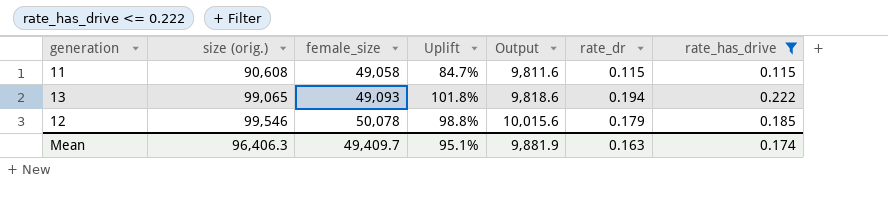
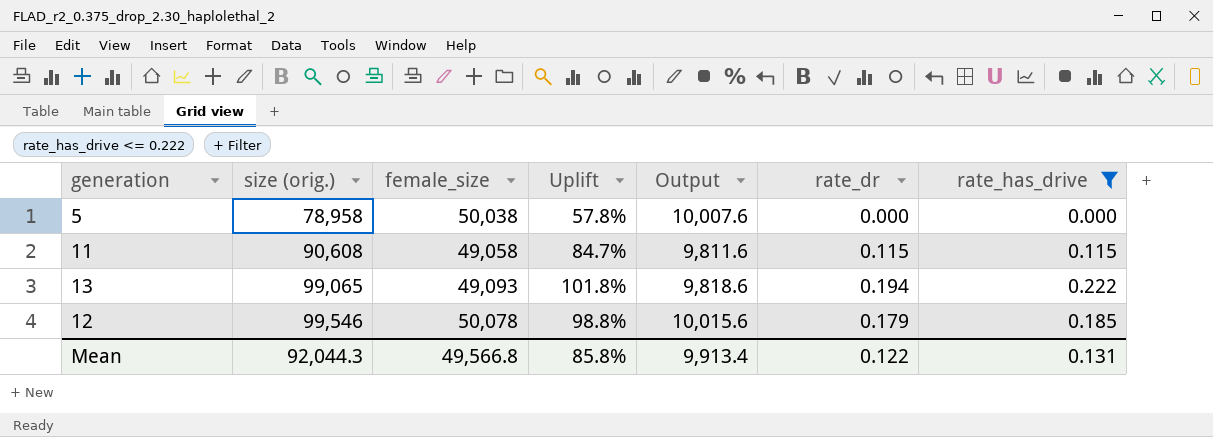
row 5: none -> 78,958 | 50,038 | 57.8% | 10,007.6 | 0.000 | 0.000
Mean | size (orig.): 96,406.3 -> 92,044.3
Mean | female_size: 49,409.7 -> 49,566.8
Mean | Uplift: 95.1% -> 85.8%
Mean | Output: 9,881.9 -> 9,913.4
Mean | rate_dr: 0.163 -> 0.122
Mean | rate_has_drive: 0.174 -> 0.131

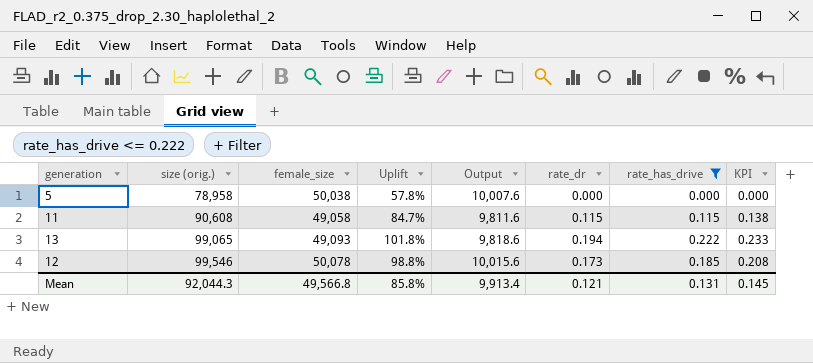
column KPI | formula: none -> [rate_dr] * 1.2
12 | rate_dr: 0.179 -> 0.173
Mean | rate_dr: 0.122 -> 0.121

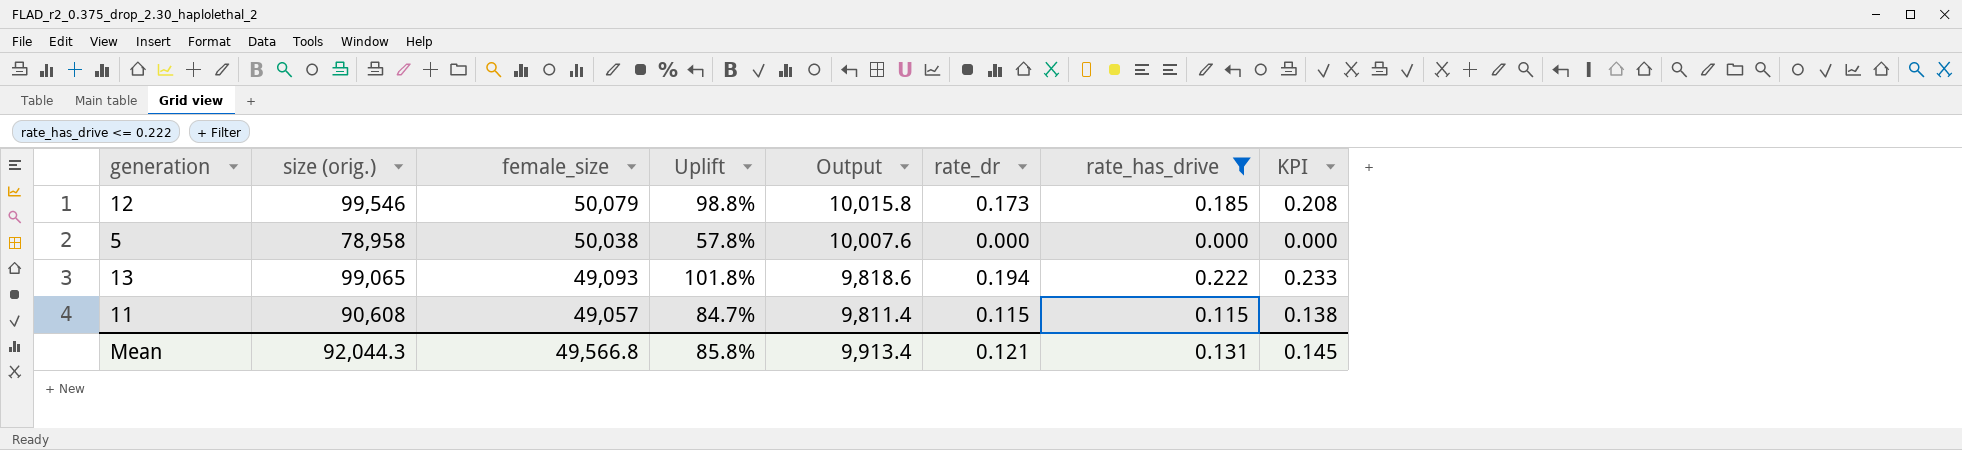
row order: size (orig.) ascending -> female_size descending
12 | female_size: 50,078 -> 50,079
12 | Output: 10,015.6 -> 10,015.8
11 | female_size: 49,058 -> 49,057
11 | Output: 9,811.6 -> 9,811.4

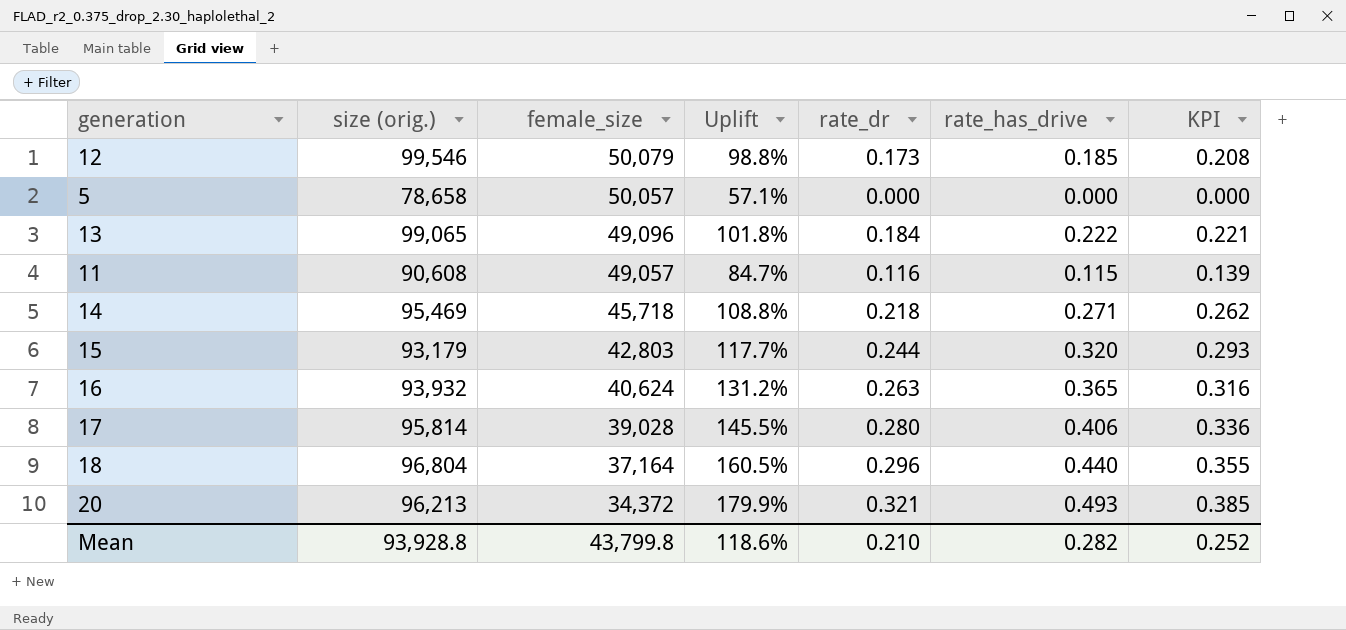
filter: rate_has_drive <= 0.222 -> none
column Output | formula: [female_size] * 0.2 -> none
5 | size (orig.): 78,958 -> 78,658
5 | female_size: 50,038 -> 50,057
5 | Uplift: 57.8% -> 57.1%
13 | female_size: 49,093 -> 49,096
13 | rate_dr: 0.194 -> 0.184
13 | KPI: 0.233 -> 0.221
11 | rate_dr: 0.115 -> 0.116
11 | KPI: 0.138 -> 0.139
Mean | size (orig.): 92,044.3 -> 93,928.8
Mean | female_size: 49,566.8 -> 43,799.8
Mean | Uplift: 85.8% -> 118.6%
Mean | rate_dr: 0.121 -> 0.210
Mean | rate_has_drive: 0.131 -> 0.282
Mean | KPI: 0.145 -> 0.252

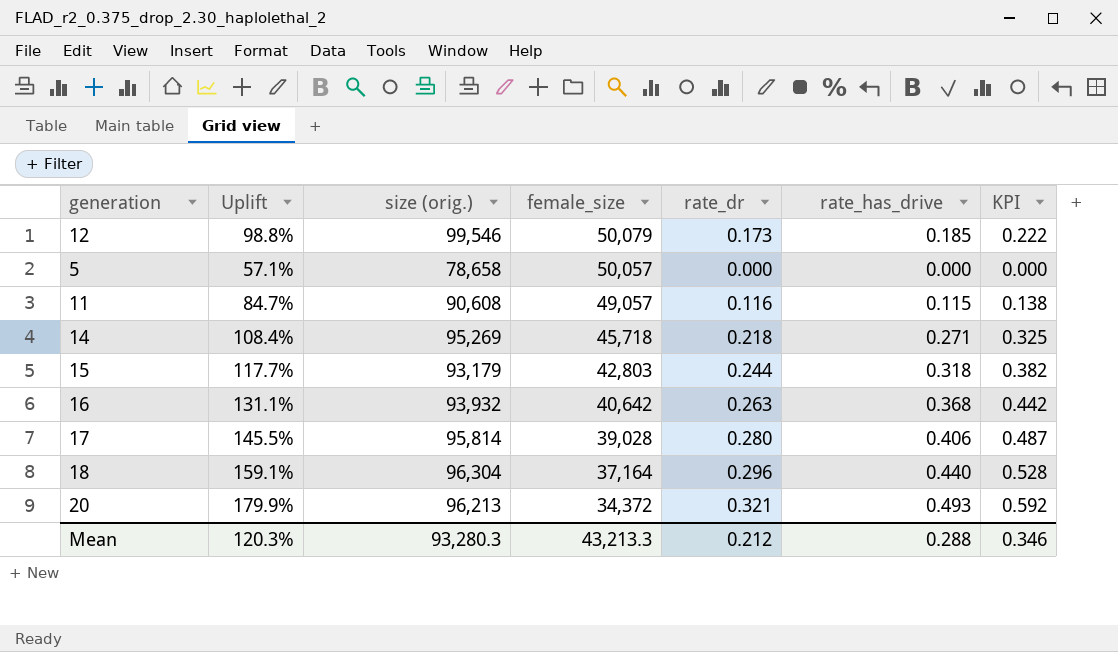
column Uplift | position: 4 -> 2
column KPI | formula: [rate_dr] * 1.2 -> [rate_has_drive] * 1.2
row 13: 99,065 | 49,096 | 101.8% | 0.184 | 0.222 | 0.221 -> none
14 | Uplift: 108.8% -> 108.4%
14 | size (orig.): 95,469 -> 95,269
15 | rate_has_drive: 0.320 -> 0.318
16 | Uplift: 131.2% -> 131.1%
16 | female_size: 40,624 -> 40,642
16 | rate_has_drive: 0.365 -> 0.368
18 | Uplift: 160.5% -> 159.1%
18 | size (orig.): 96,804 -> 96,304
Mean | Uplift: 118.6% -> 120.3%
Mean | size (orig.): 93,928.8 -> 93,280.3
Mean | female_size: 43,799.8 -> 43,213.3
Mean | rate_dr: 0.210 -> 0.212
Mean | rate_has_drive: 0.282 -> 0.288
Mean | KPI: 0.252 -> 0.346

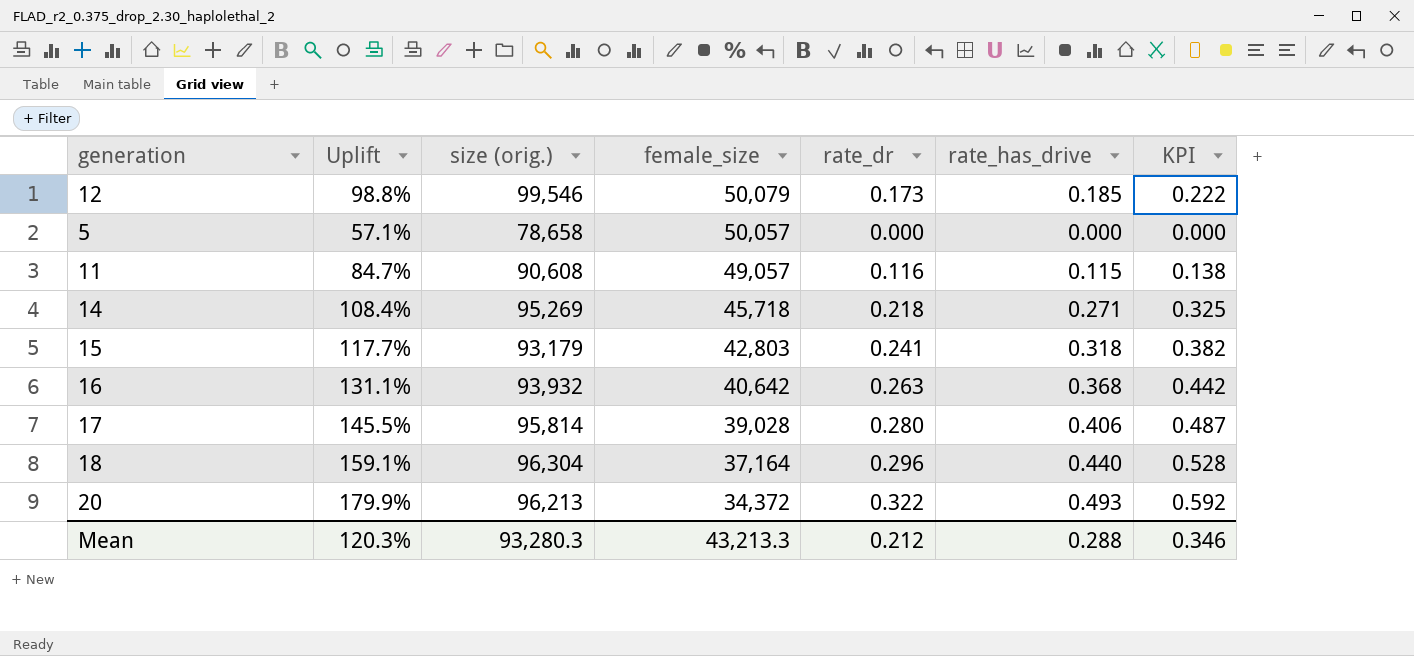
15 | rate_dr: 0.244 -> 0.241
20 | rate_dr: 0.321 -> 0.322

